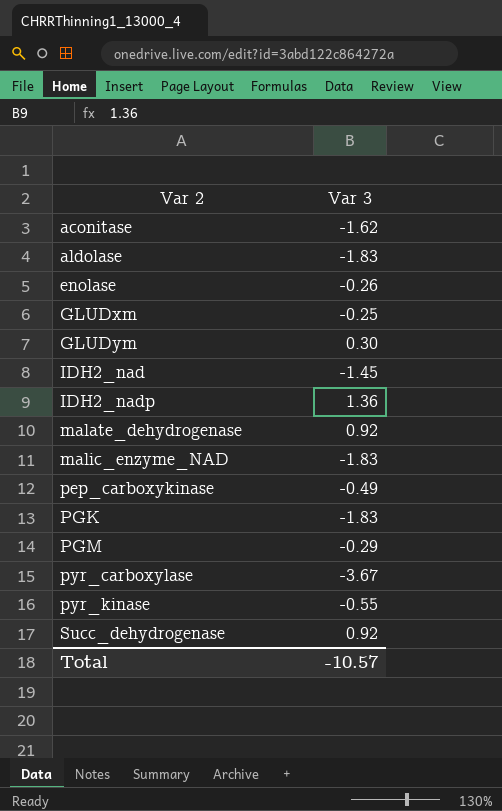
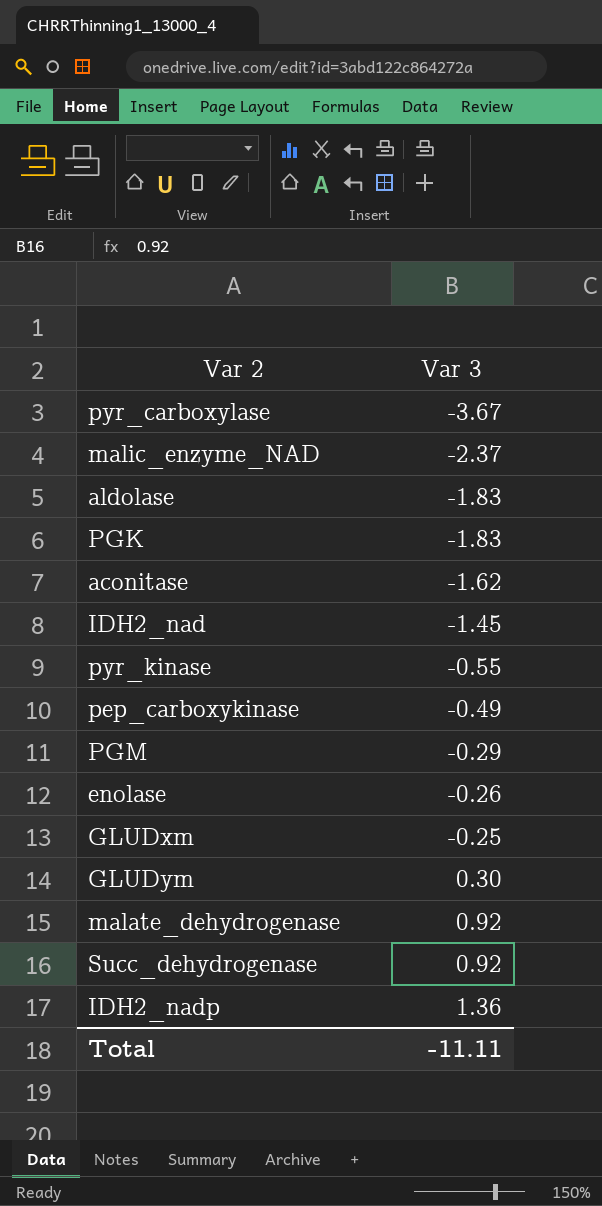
row order: Var 2 ascending -> Var 3 ascending
malic_enzyme_NAD | Var 3: -1.83 -> -2.37
Total | Var 3: -10.57 -> -11.11

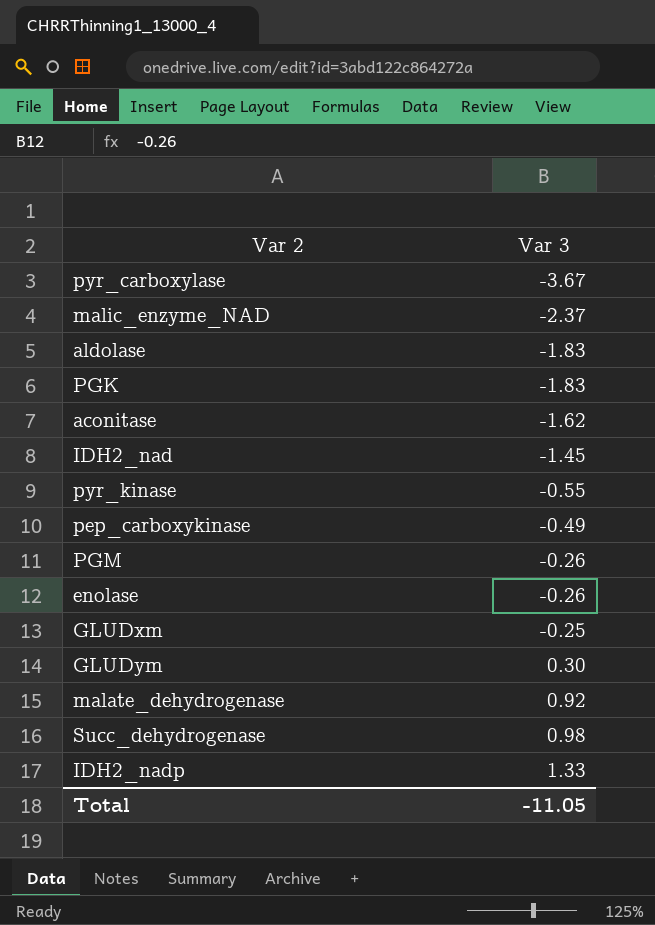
PGM | Var 3: -0.29 -> -0.26
Succ_dehydrogenase | Var 3: 0.92 -> 0.98
IDH2_nadp | Var 3: 1.36 -> 1.33
Total | Var 3: -11.11 -> -11.05

